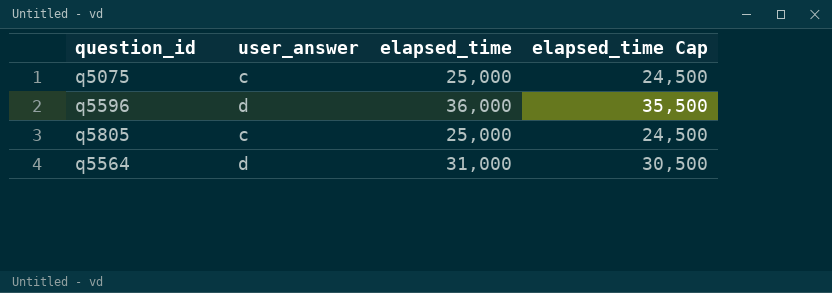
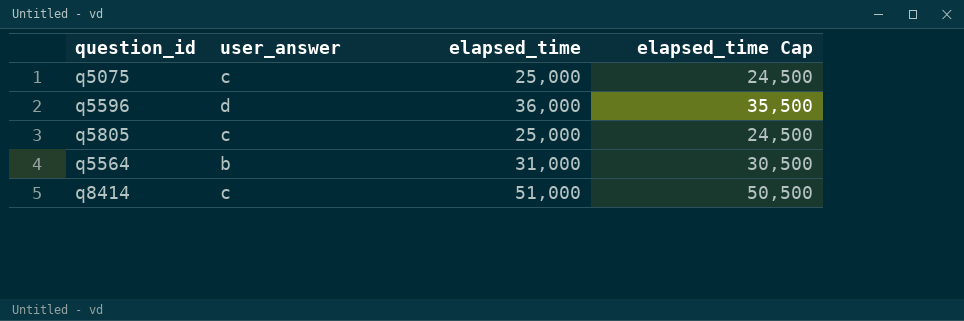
q5564 | user_answer: d -> b
row q8414: none -> c | 51,000 | 50,500

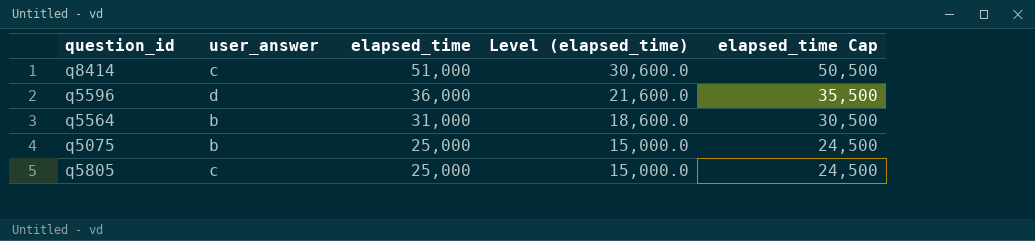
row order: none -> elapsed_time descending
column Level (elapsed_time) | formula: none -> [elapsed_time] * 0.6
q5075 | user_answer: c -> b

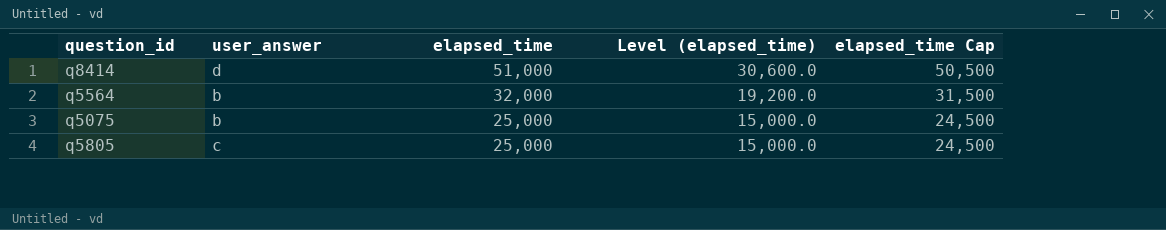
row q5596: d | 36,000 | 21,600.0 | 35,500 -> none
q8414 | user_answer: c -> d
q5564 | elapsed_time: 31,000 -> 32,000
q5564 | Level (elapsed_time): 18,600.0 -> 19,200.0
q5564 | elapsed_time Cap: 30,500 -> 31,500

